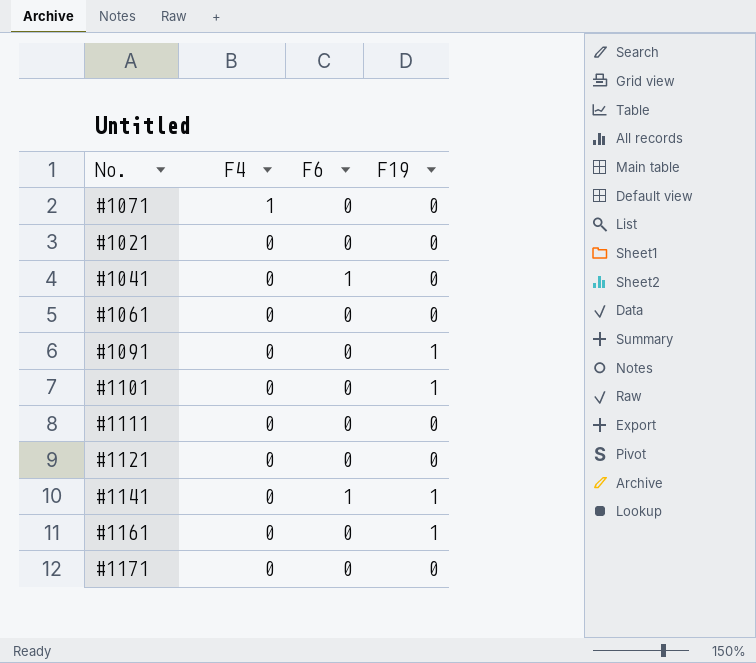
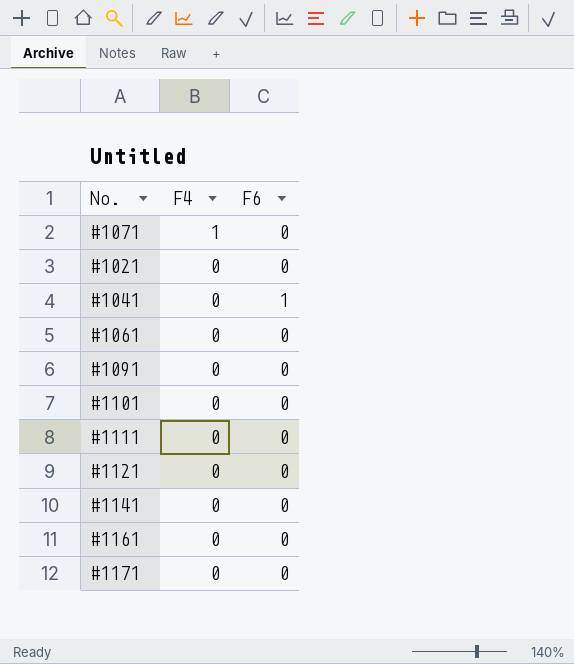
column F19 | position: 4 -> none
#1141 | F6: 1 -> 0

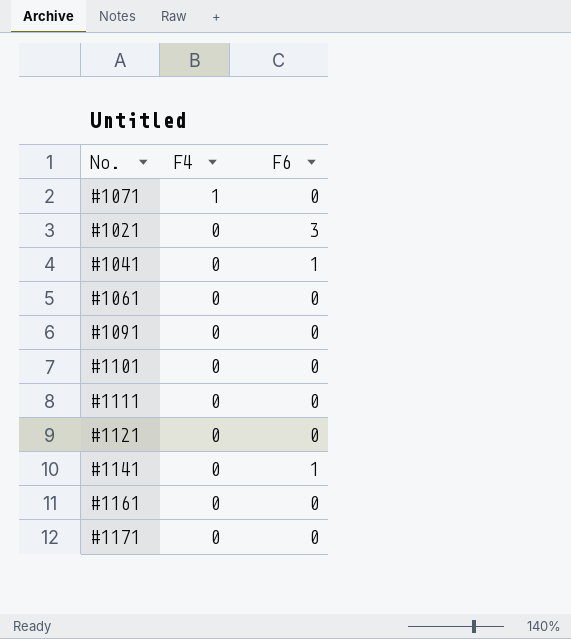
#1021 | F6: 0 -> 3
#1141 | F6: 0 -> 1

